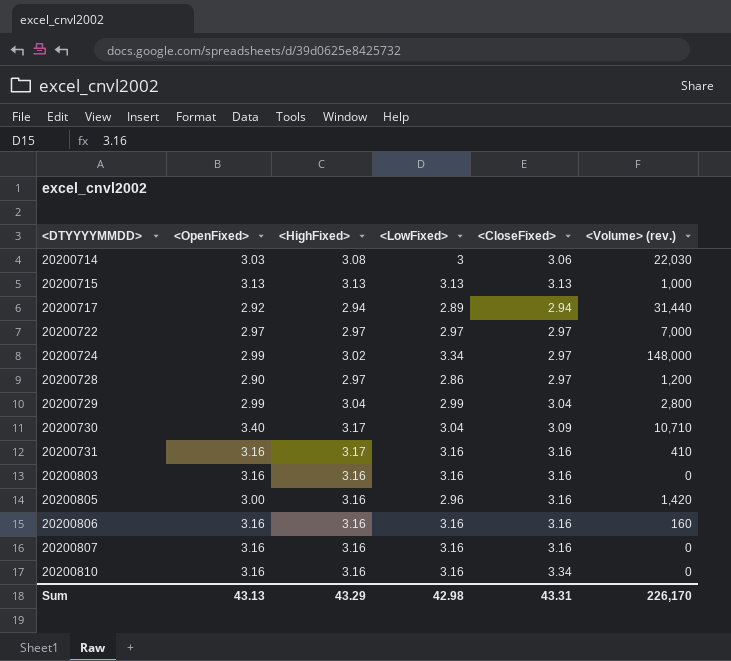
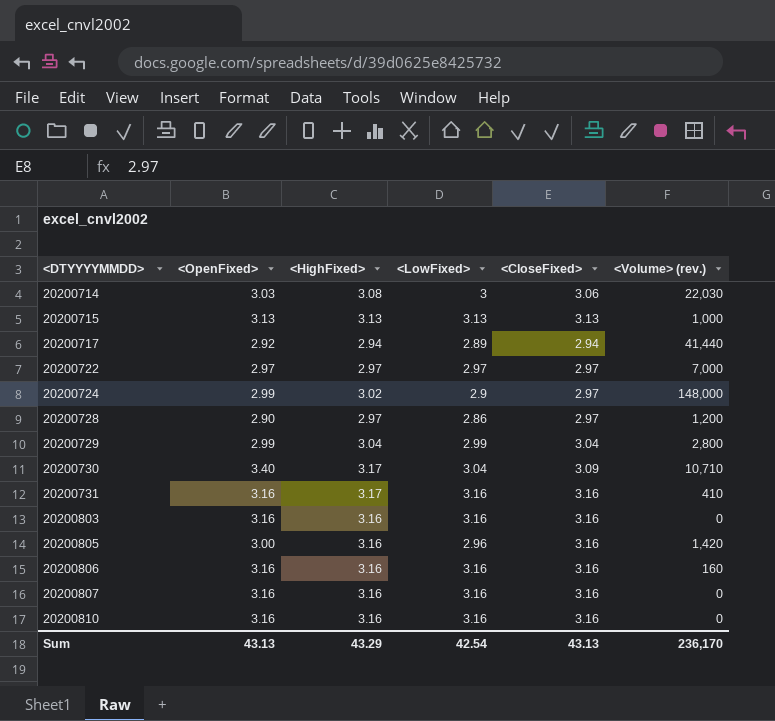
20200717 | <Volume> (rev.): 31,440 -> 41,440
20200724 | <LowFixed>: 3.34 -> 2.9
20200810 | <CloseFixed>: 3.34 -> 3.16
Sum | <LowFixed>: 42.98 -> 42.54
Sum | <CloseFixed>: 43.31 -> 43.13
Sum | <Volume> (rev.): 226,170 -> 236,170

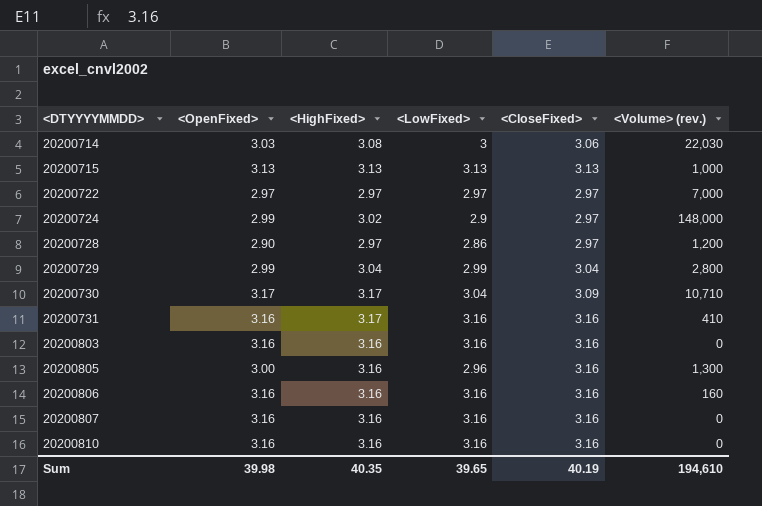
row 20200717: 2.92 | 2.94 | 2.89 | 2.94 | 41,440 -> none
20200730 | <OpenFixed>: 3.40 -> 3.17
20200805 | <Volume> (rev.): 1,420 -> 1,300
Sum | <OpenFixed>: 43.13 -> 39.98
Sum | <HighFixed>: 43.29 -> 40.35
Sum | <LowFixed>: 42.54 -> 39.65
Sum | <CloseFixed>: 43.13 -> 40.19
Sum | <Volume> (rev.): 236,170 -> 194,610

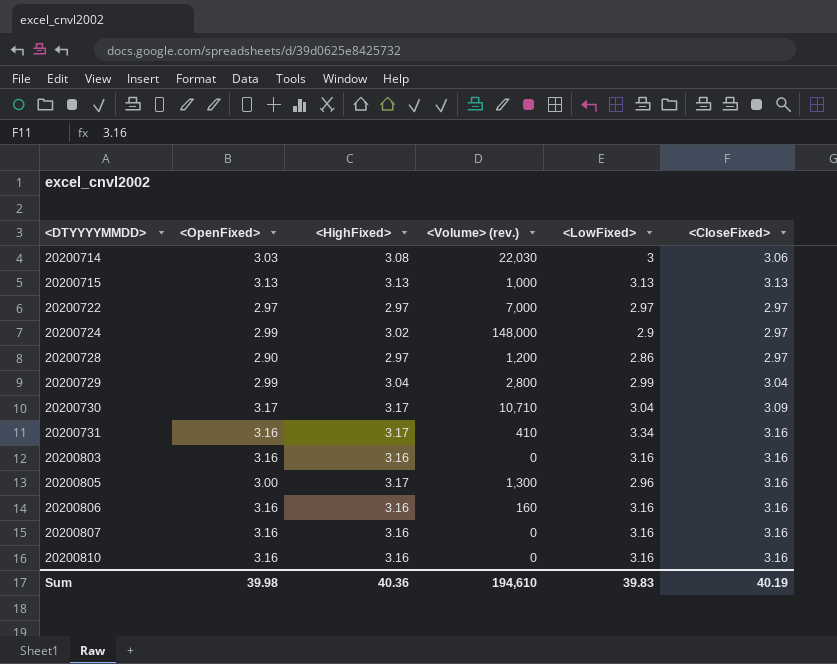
column <Volume> (rev.) | position: 6 -> 4
20200731 | <LowFixed>: 3.16 -> 3.34
20200805 | <HighFixed>: 3.16 -> 3.17
Sum | <HighFixed>: 40.35 -> 40.36
Sum | <LowFixed>: 39.65 -> 39.83

